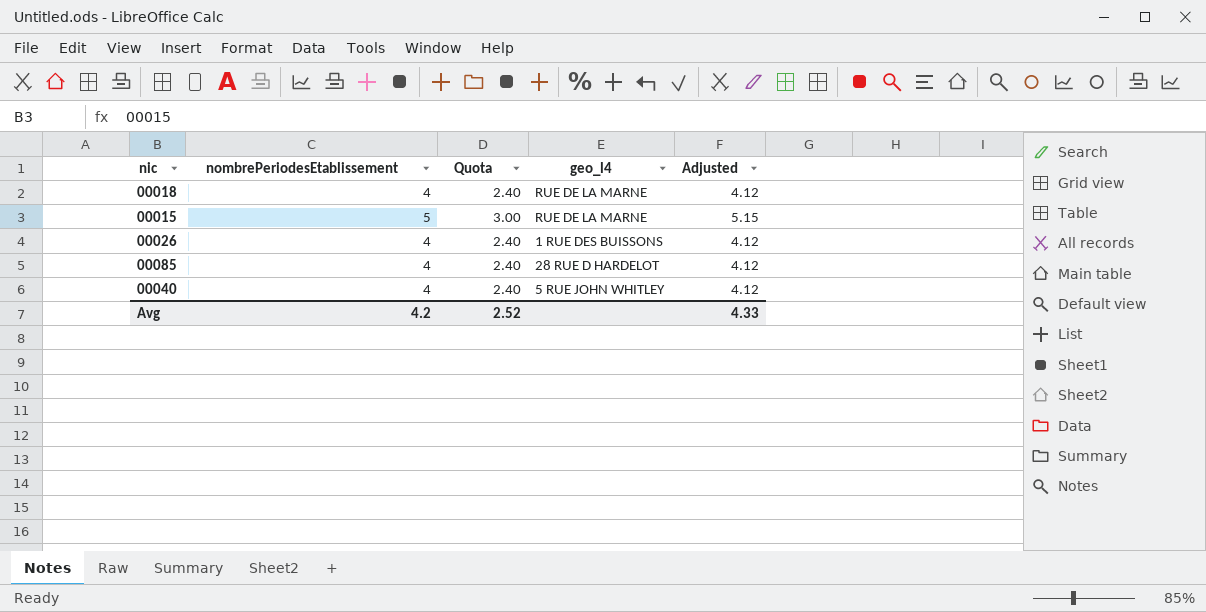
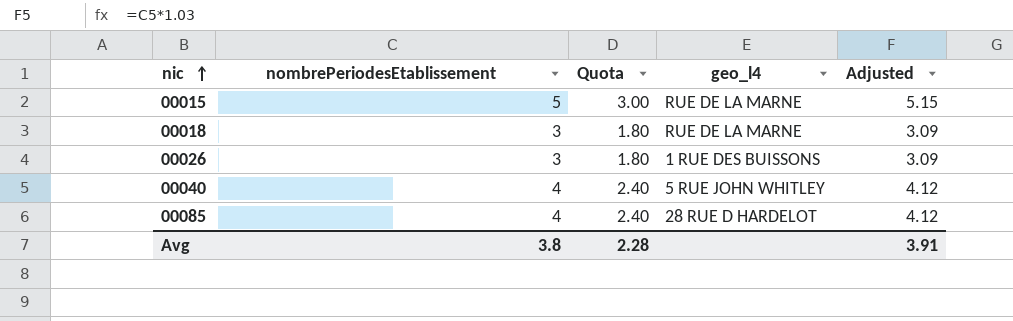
row order: none -> nic ascending
00018 | nombrePeriodesEtablissement: 4 -> 3
00018 | Quota: 2.40 -> 1.80
00018 | Adjusted: 4.12 -> 3.09
00026 | nombrePeriodesEtablissement: 4 -> 3
00026 | Quota: 2.40 -> 1.80
00026 | Adjusted: 4.12 -> 3.09
Avg | nombrePeriodesEtablissement: 4.2 -> 3.8
Avg | Quota: 2.52 -> 2.28
Avg | Adjusted: 4.33 -> 3.91

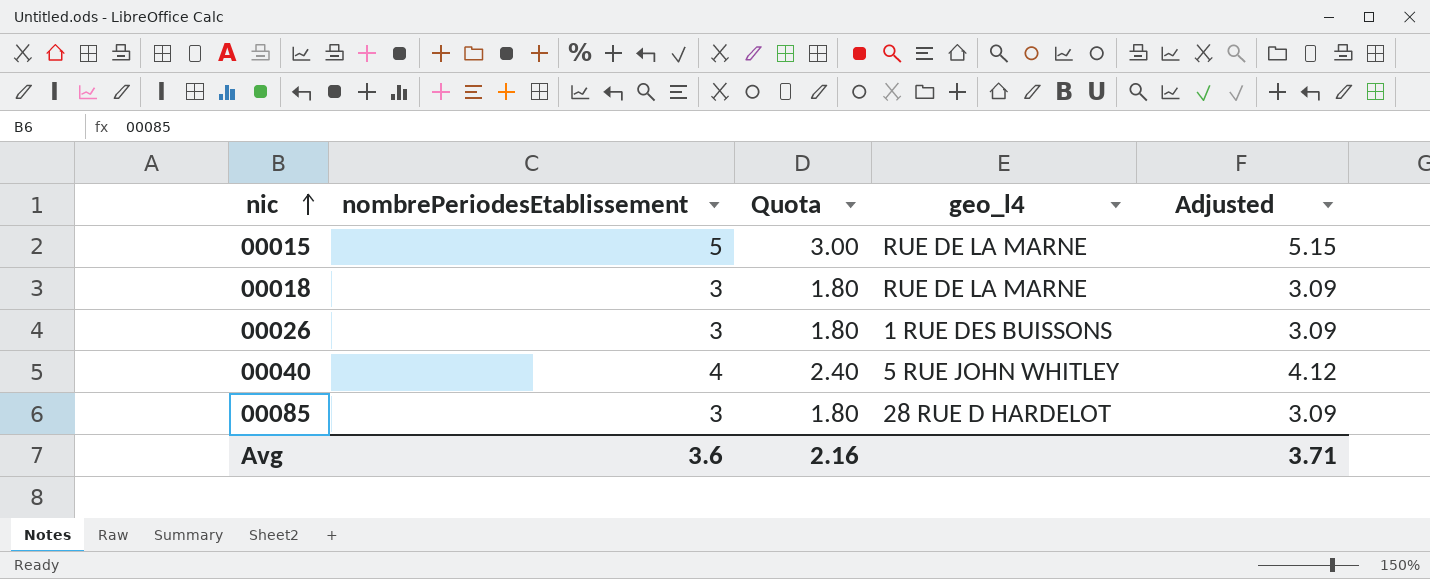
00085 | nombrePeriodesEtablissement: 4 -> 3
00085 | Quota: 2.40 -> 1.80
00085 | Adjusted: 4.12 -> 3.09
Avg | nombrePeriodesEtablissement: 3.8 -> 3.6
Avg | Quota: 2.28 -> 2.16
Avg | Adjusted: 3.91 -> 3.71

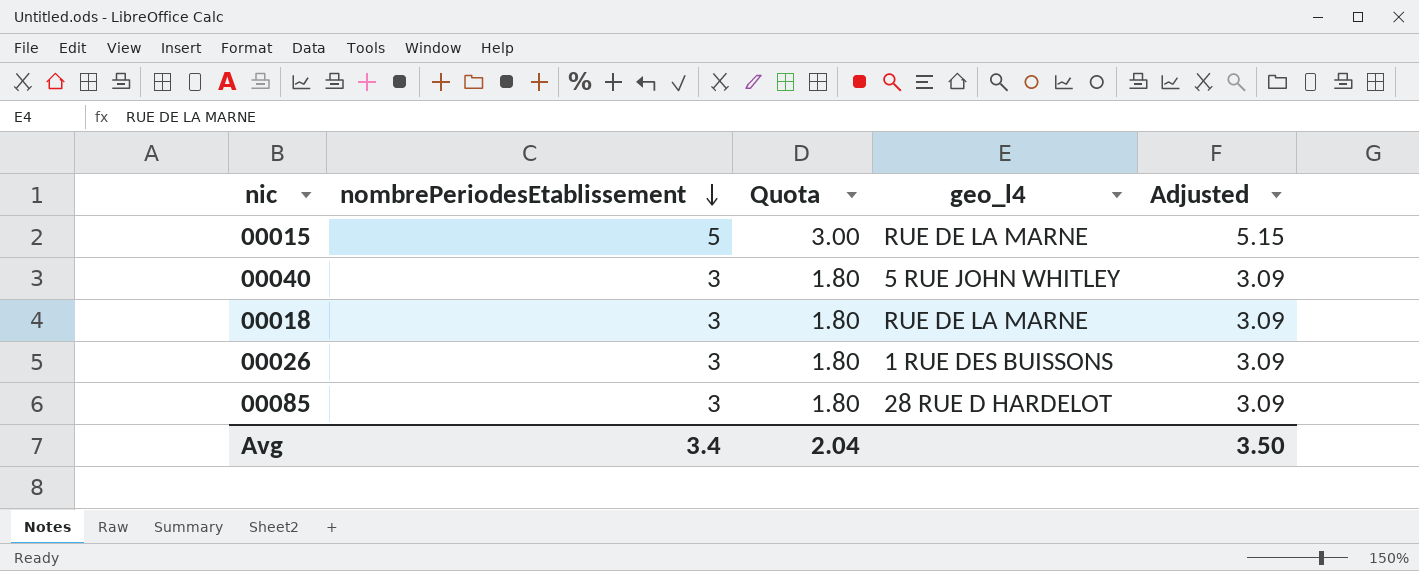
row order: nic ascending -> nombrePeriodesEtablissement descending
00040 | nombrePeriodesEtablissement: 4 -> 3
00040 | Quota: 2.40 -> 1.80
00040 | Adjusted: 4.12 -> 3.09
Avg | nombrePeriodesEtablissement: 3.6 -> 3.4
Avg | Quota: 2.16 -> 2.04
Avg | Adjusted: 3.71 -> 3.50

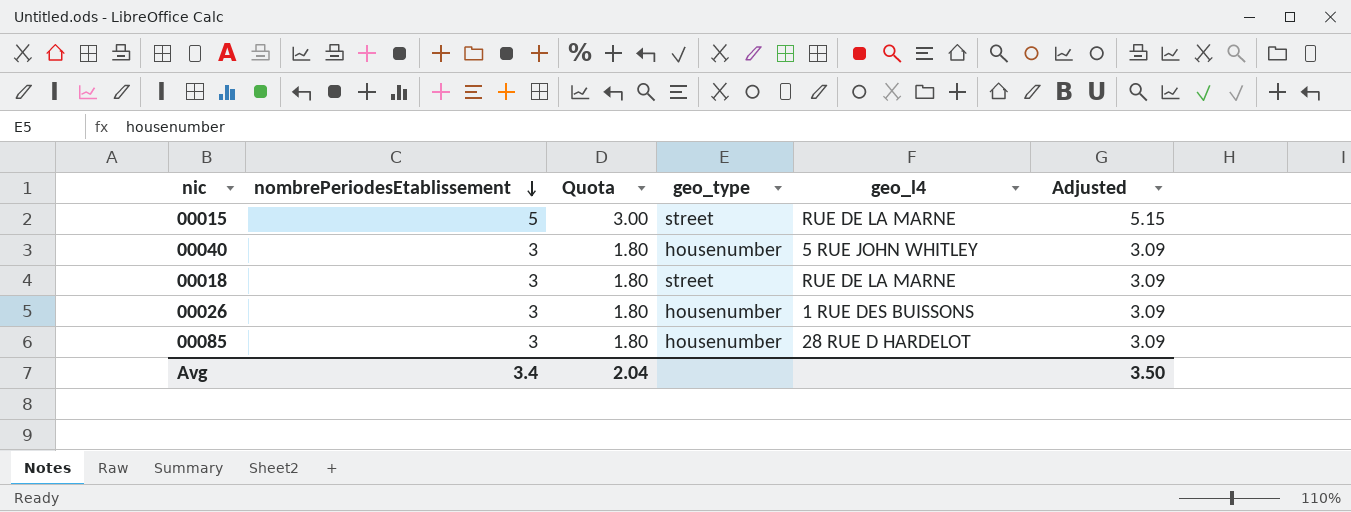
column geo_type | position: none -> 4

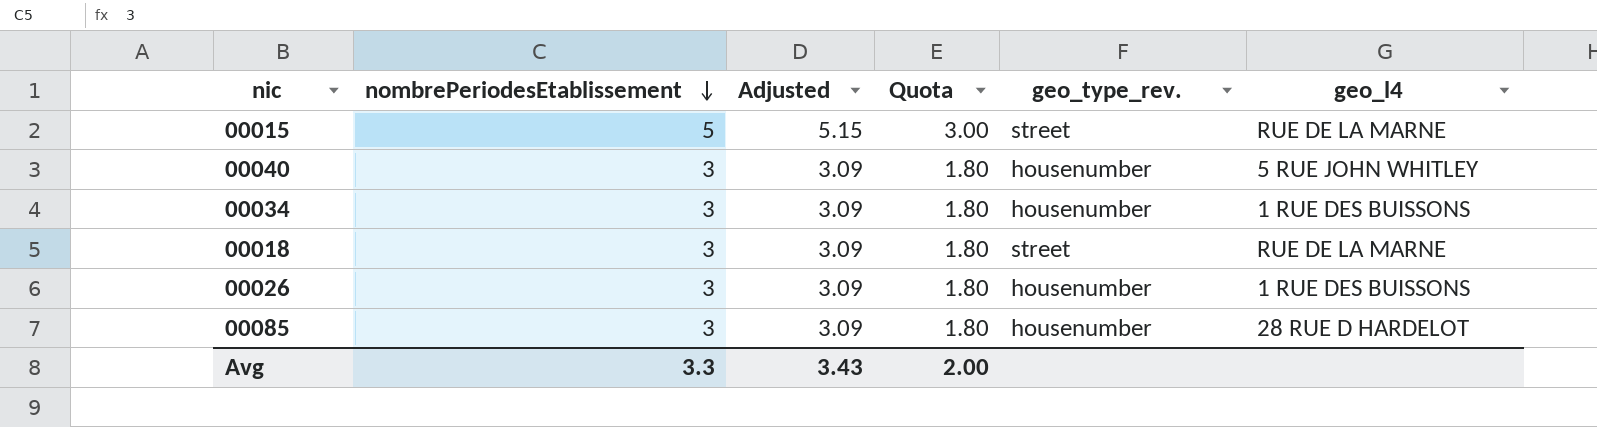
column Adjusted | position: 6 -> 3
column name: geo_type -> geo_type_rev.
row 00034: none -> 3 | 3.09 | 1.80 | housenumber | 1 RUE DES BUISSONS
Avg | nombrePeriodesEtablissement: 3.4 -> 3.3
Avg | Adjusted: 3.50 -> 3.43
Avg | Quota: 2.04 -> 2.00

